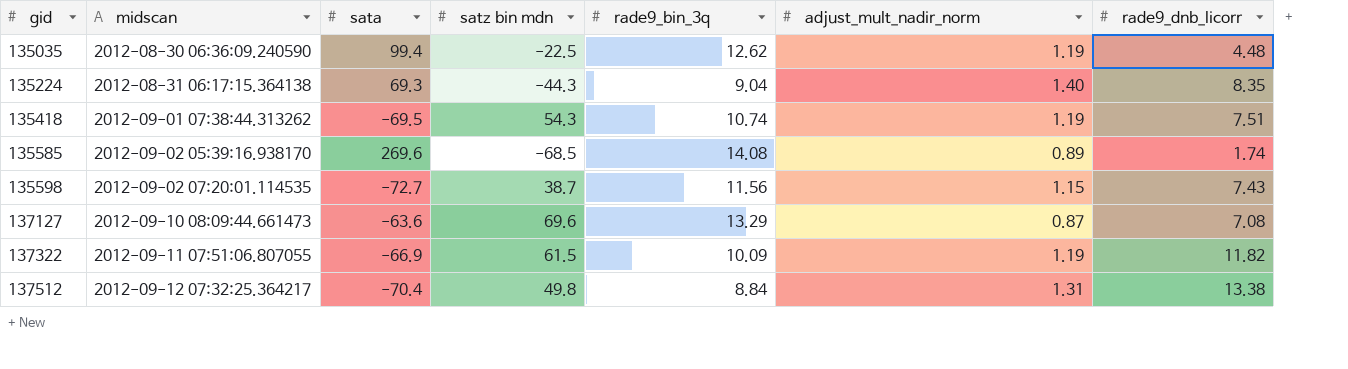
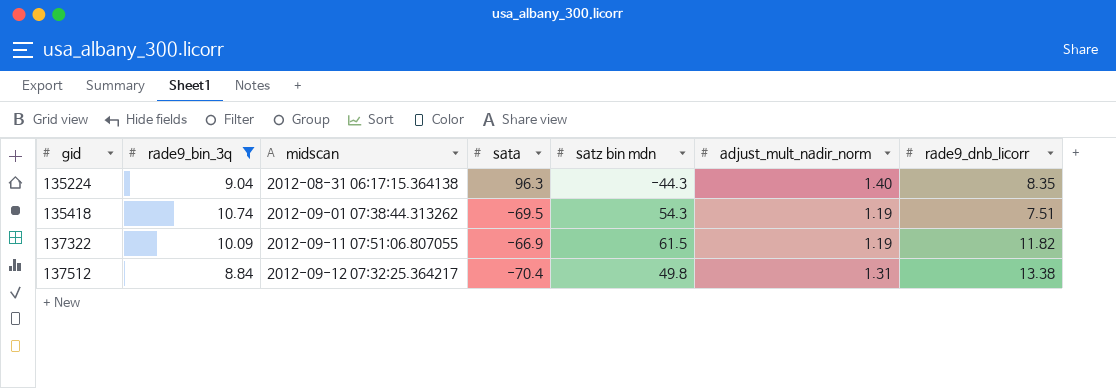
filter: none -> rade9_bin_3q <= 10.74
column rade9_bin_3q | position: 5 -> 2
135224 | sata: 69.3 -> 96.3

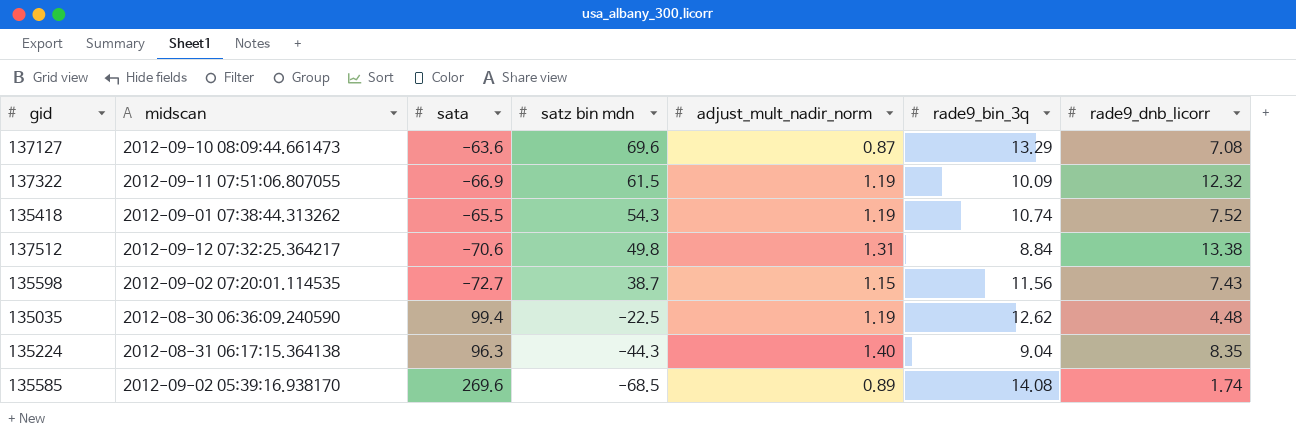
filter: rade9_bin_3q <= 10.74 -> none
row order: gid ascending -> satz bin mdn descending
column rade9_bin_3q | position: 2 -> 6
137322 | rade9_dnb_licorr: 11.82 -> 12.32
135418 | sata: -69.5 -> -65.5
135418 | rade9_dnb_licorr: 7.51 -> 7.52
137512 | sata: -70.4 -> -70.6

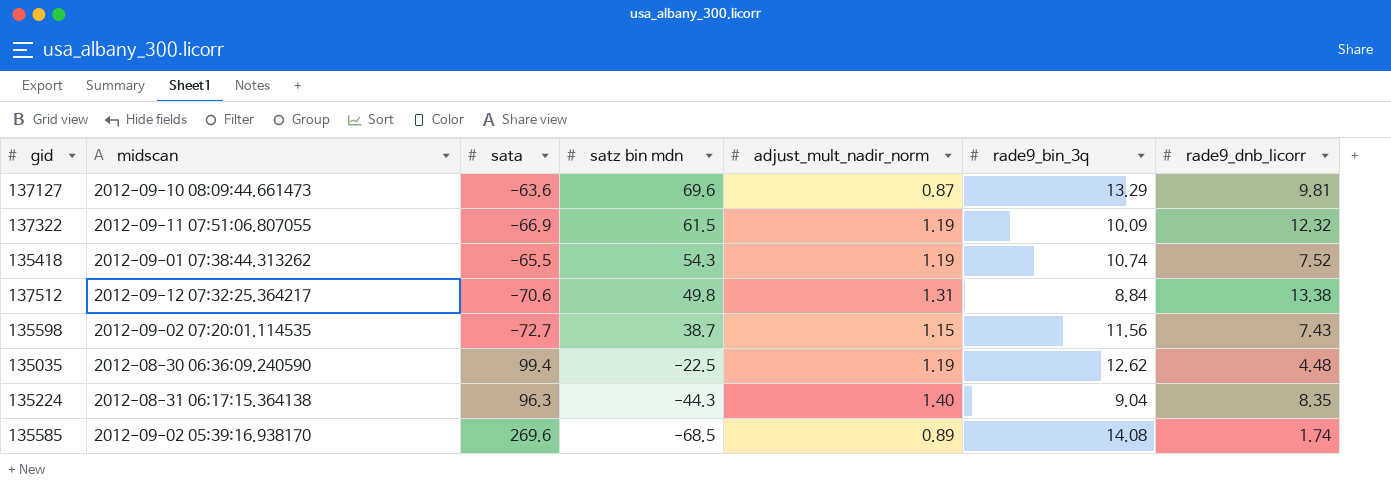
137127 | rade9_dnb_licorr: 7.08 -> 9.81

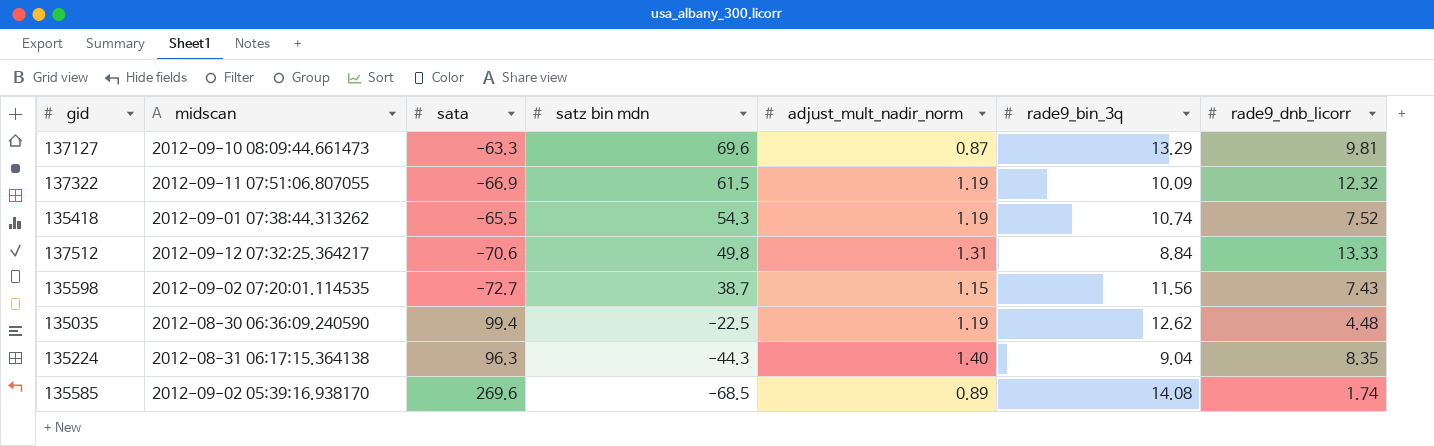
137127 | sata: -63.6 -> -63.3
137512 | rade9_dnb_licorr: 13.38 -> 13.33

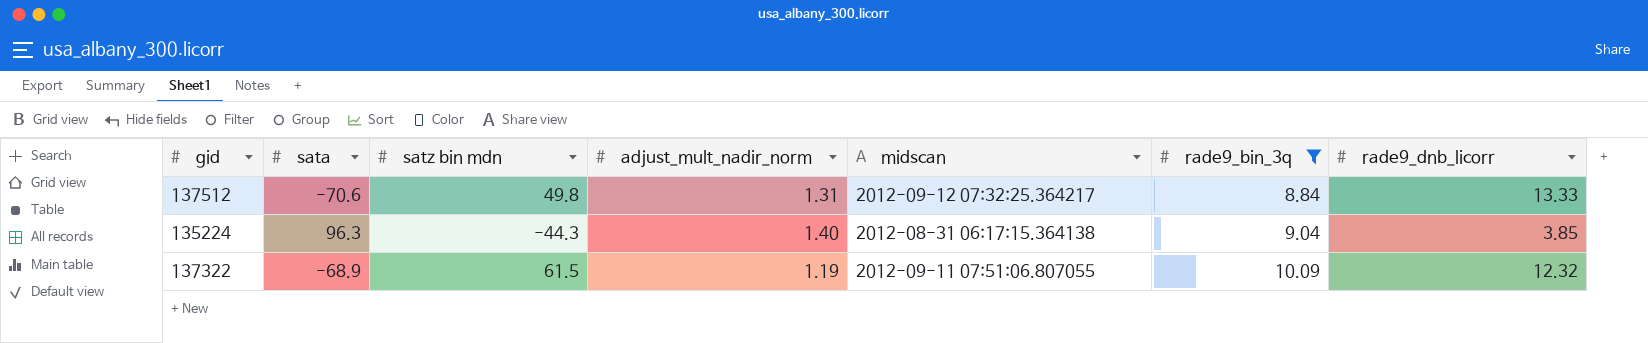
filter: none -> rade9_bin_3q <= 10.09
row order: satz bin mdn descending -> rade9_bin_3q ascending
column midscan | position: 2 -> 5
135224 | rade9_dnb_licorr: 8.35 -> 3.85
137322 | sata: -66.9 -> -68.9

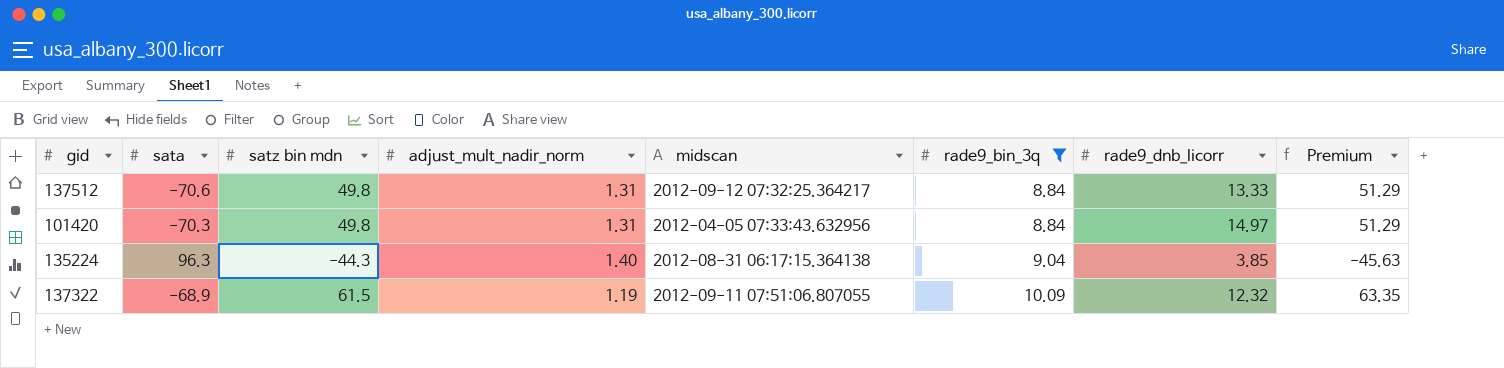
column Premium | formula: none -> [satz bin mdn] * 1.03
row 101420: none -> -70.3 | 49.8 | 1.31 | 2012-04-05 07:33:43.632956 | 8.84 | 14.97 | 51.29

